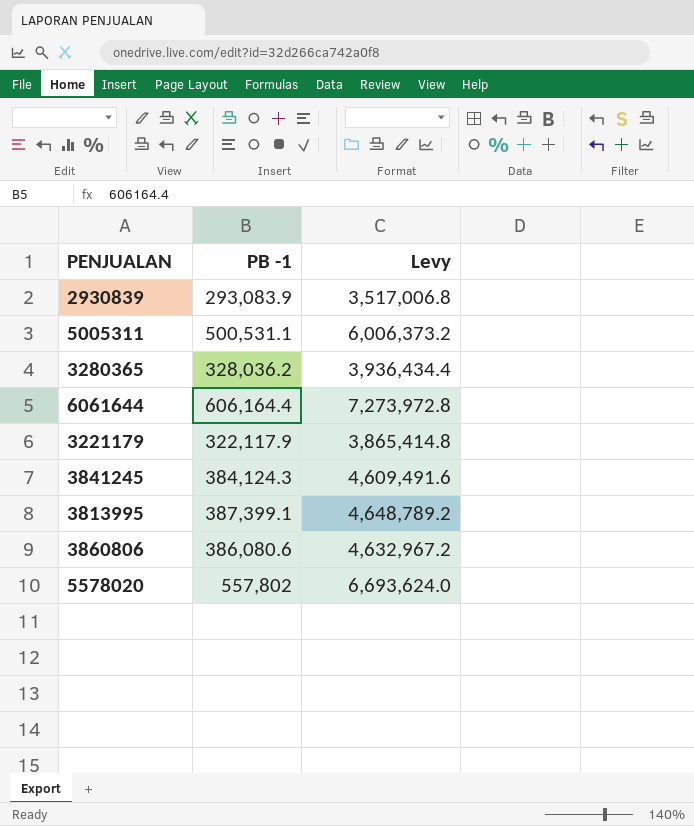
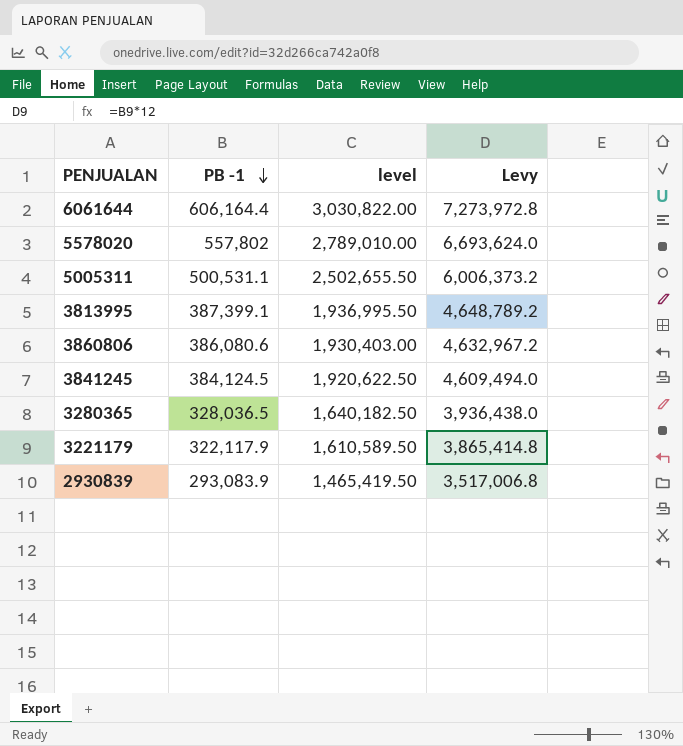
row order: none -> PB -1 descending
column level | formula: none -> [PB -1] * 5
3841245 | PB -1: 384,124.3 -> 384,124.5
3841245 | Levy: 4,609,491.6 -> 4,609,494.0
3280365 | PB -1: 328,036.2 -> 328,036.5
3280365 | Levy: 3,936,434.4 -> 3,936,438.0

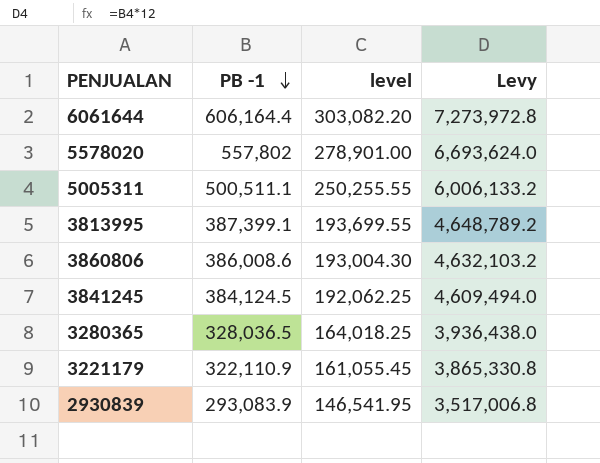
column level | formula: [PB -1] * 5 -> [PB -1] * 0.5
5005311 | PB -1: 500,531.1 -> 500,511.1
5005311 | Levy: 6,006,373.2 -> 6,006,133.2
3860806 | PB -1: 386,080.6 -> 386,008.6
3860806 | Levy: 4,632,967.2 -> 4,632,103.2
3221179 | PB -1: 322,117.9 -> 322,110.9
3221179 | Levy: 3,865,414.8 -> 3,865,330.8

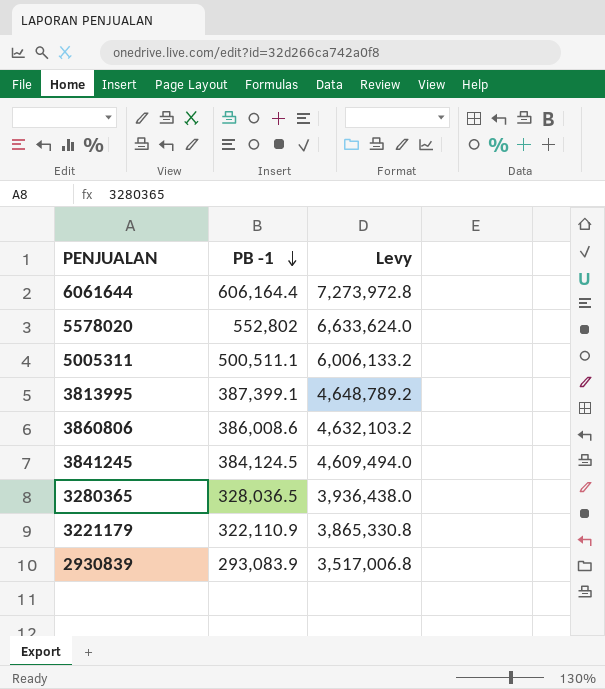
column level | formula: [PB -1] * 0.5 -> none
5578020 | PB -1: 557,802 -> 552,802
5578020 | Levy: 6,693,624.0 -> 6,633,624.0

